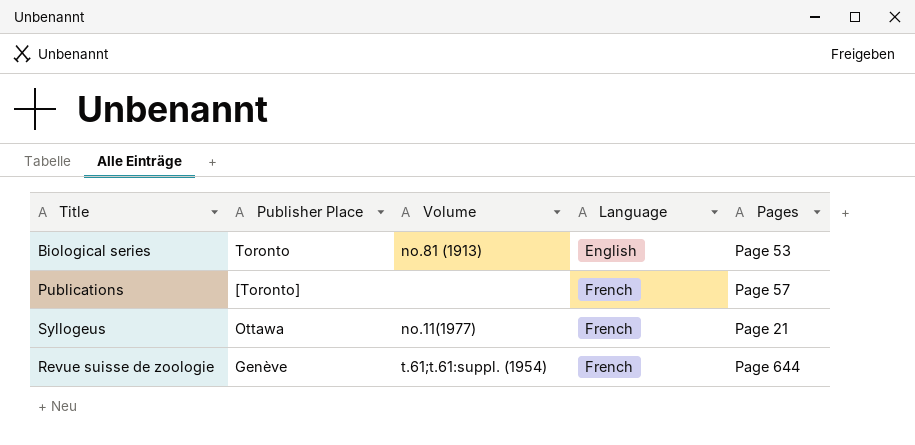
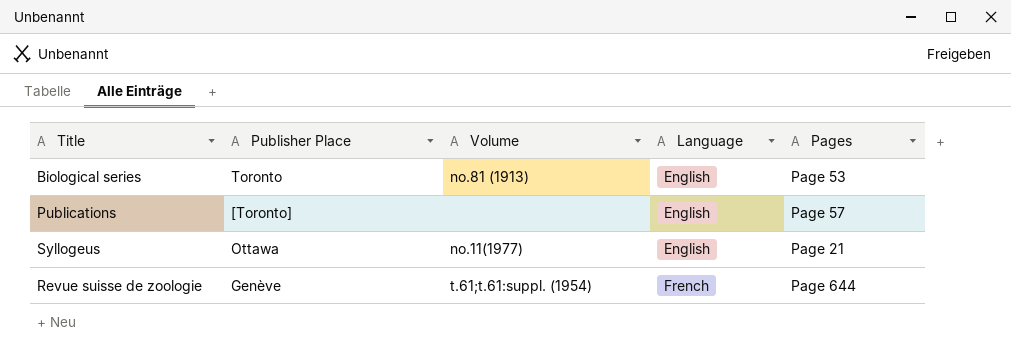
Publications | Language: French -> English
Syllogeus | Language: French -> English

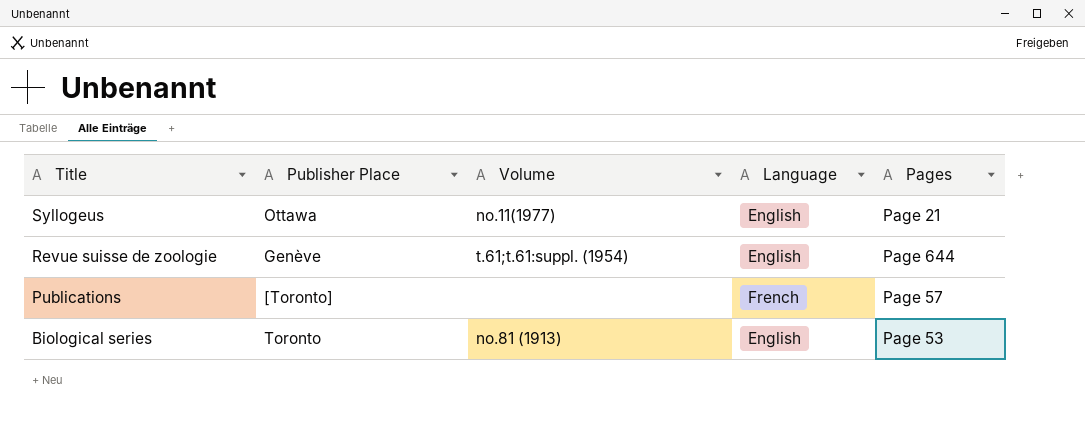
row order: Language ascending -> Title descending
Revue suisse de zoologie | Language: French -> English
Publications | Language: English -> French

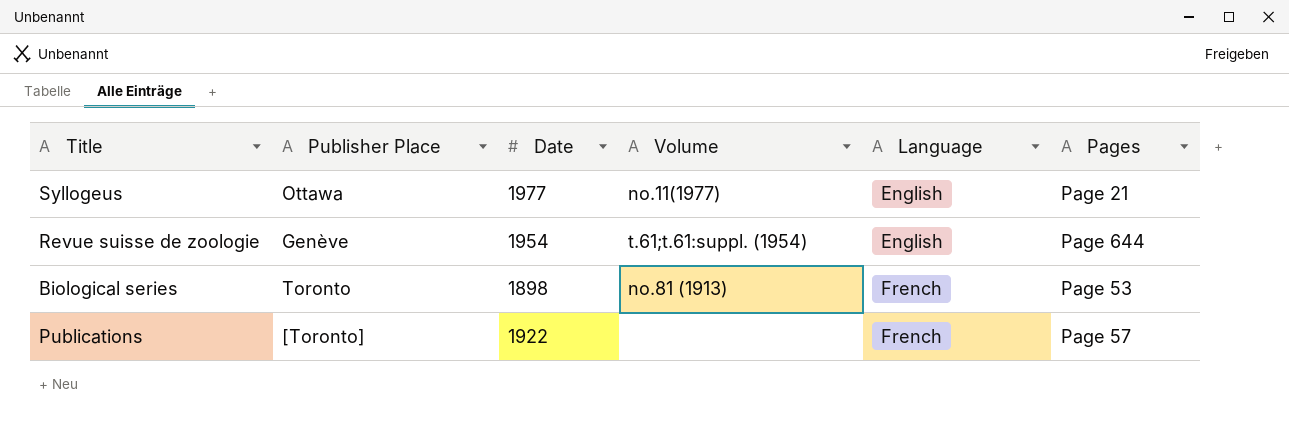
row order: Title descending -> Language ascending
column Date | position: none -> 3
Biological series | Language: English -> French

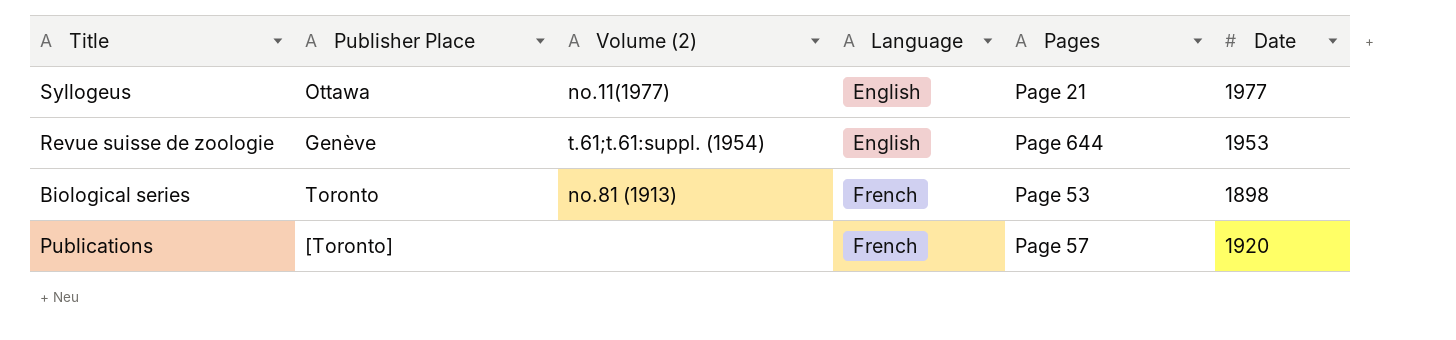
column name: Volume -> Volume (2)
column Date | position: 3 -> 6
Revue suisse de zoologie | Date: 1954 -> 1953
Publications | Date: 1922 -> 1920

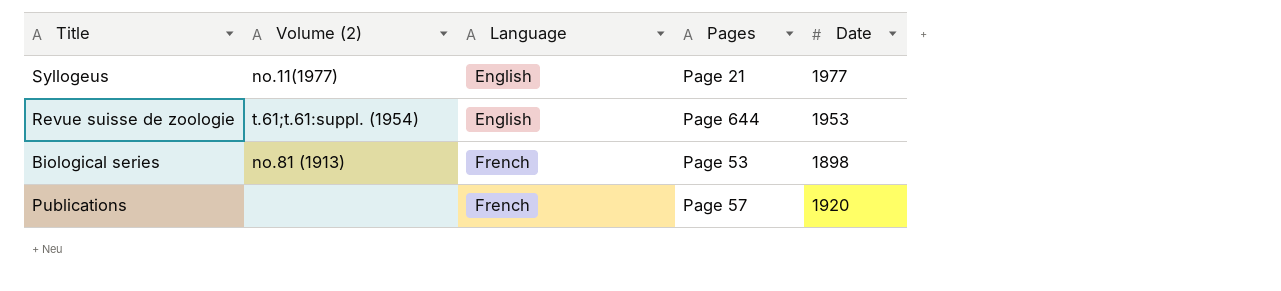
column Publisher Place | position: 2 -> none

